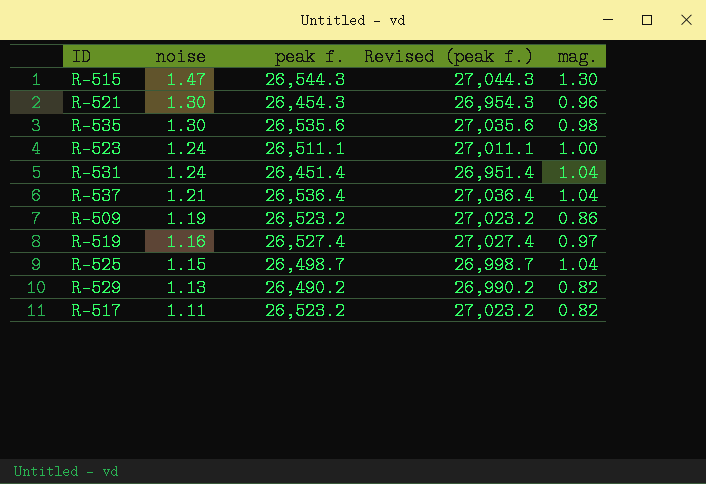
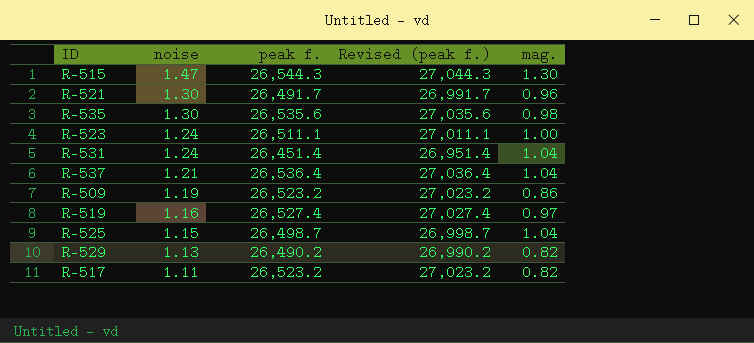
R-521 | peak f.: 26,454.3 -> 26,491.7
R-521 | Revised (peak f.): 26,954.3 -> 26,991.7

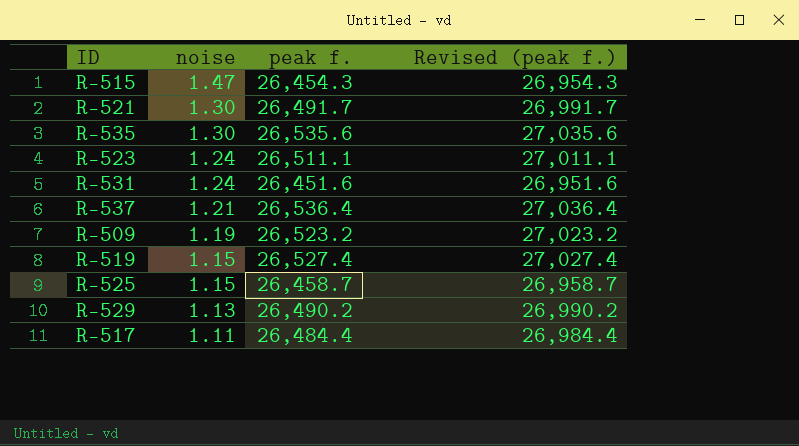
column mag. | position: 5 -> none
R-515 | peak f.: 26,544.3 -> 26,454.3
R-515 | Revised (peak f.): 27,044.3 -> 26,954.3
R-531 | peak f.: 26,451.4 -> 26,451.6
R-531 | Revised (peak f.): 26,951.4 -> 26,951.6
R-519 | noise: 1.16 -> 1.15
R-525 | peak f.: 26,498.7 -> 26,458.7
R-525 | Revised (peak f.): 26,998.7 -> 26,958.7
R-517 | peak f.: 26,523.2 -> 26,484.4
R-517 | Revised (peak f.): 27,023.2 -> 26,984.4

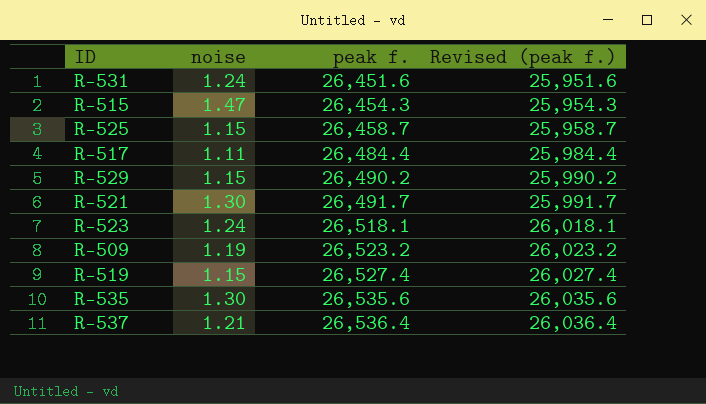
row order: noise descending -> peak f. ascending
column Revised (peak f.) | formula: [peak f.] + 500 -> [peak f.] - 500
R-529 | noise: 1.13 -> 1.15
R-523 | peak f.: 26,511.1 -> 26,518.1

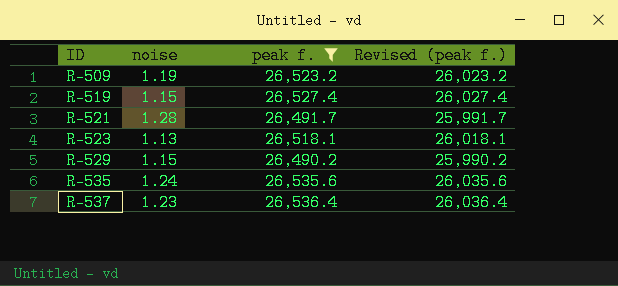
filter: none -> peak f. >= 26,490.2
row order: peak f. ascending -> ID ascending
R-521 | noise: 1.30 -> 1.28
R-523 | noise: 1.24 -> 1.13
R-535 | noise: 1.30 -> 1.24
R-537 | noise: 1.21 -> 1.23

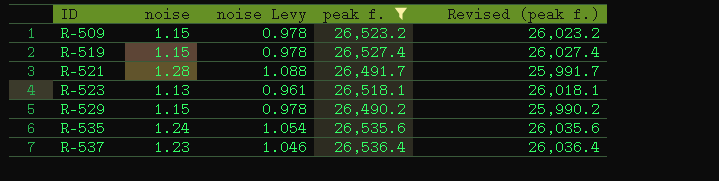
column noise Levy | formula: none -> [noise] * 0.85
R-509 | noise: 1.19 -> 1.15

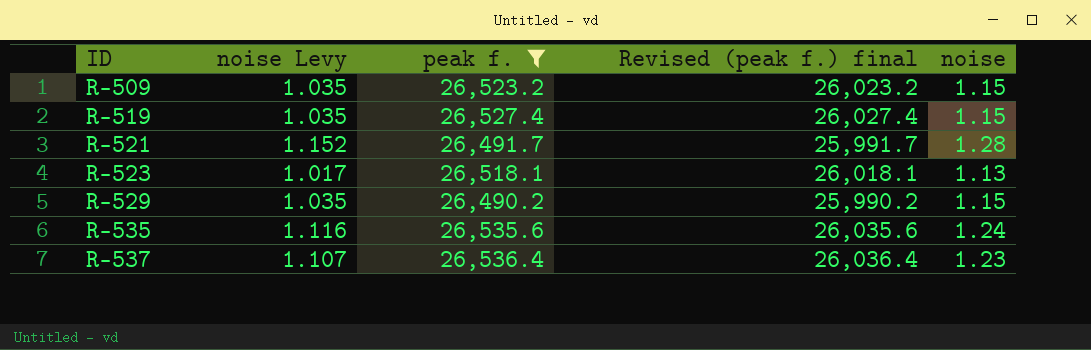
column noise Levy | formula: [noise] * 0.85 -> [noise] * 0.9
column name: Revised (peak f.) -> Revised (peak f.) final
column noise | position: 2 -> 5

